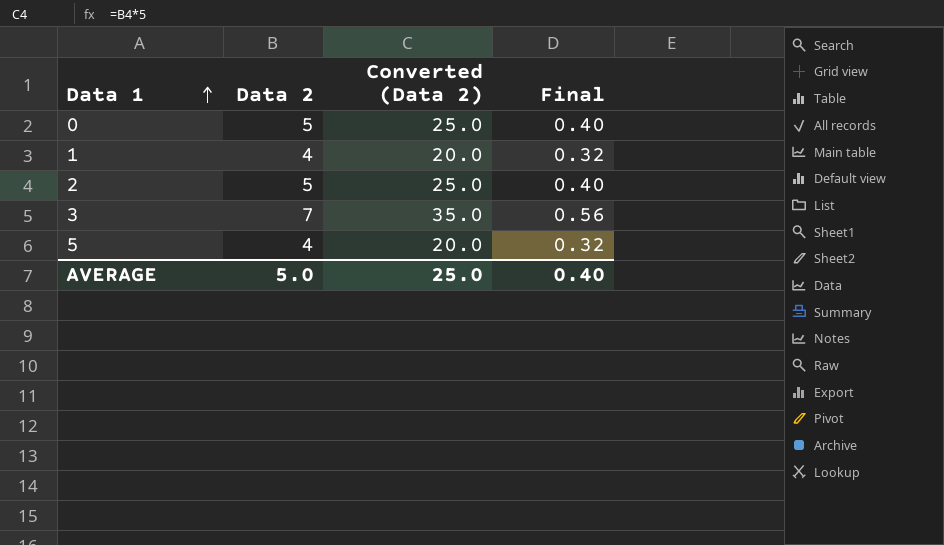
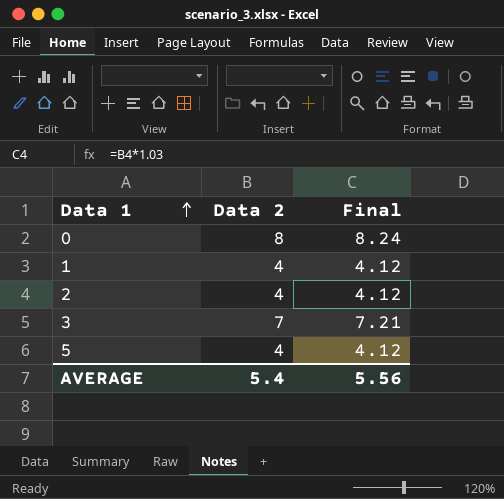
column Converted (Data 2) | formula: [Data 2] * 5 -> none
column Final | formula: [Data 2] * 0.08 -> [Data 2] * 1.03
0 | Data 2: 5 -> 8
2 | Data 2: 5 -> 4
AVERAGE | Data 2: 5.0 -> 5.4
AVERAGE | Final: 0.40 -> 5.56

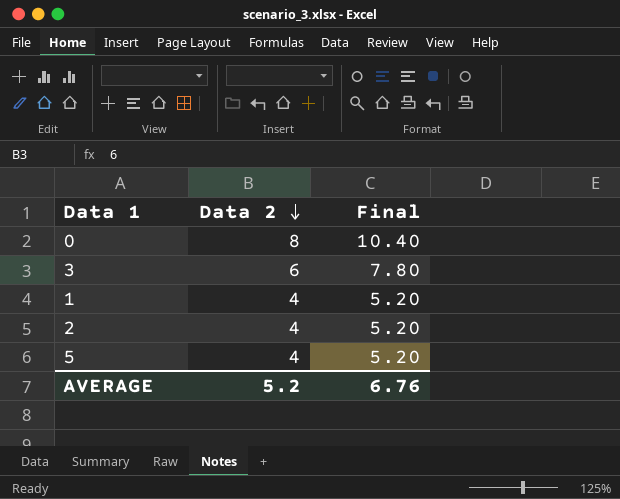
row order: Data 1 ascending -> Data 2 descending
column Final | formula: [Data 2] * 1.03 -> [Data 2] * 1.3
3 | Data 2: 7 -> 6
AVERAGE | Data 2: 5.4 -> 5.2
AVERAGE | Final: 5.56 -> 6.76

